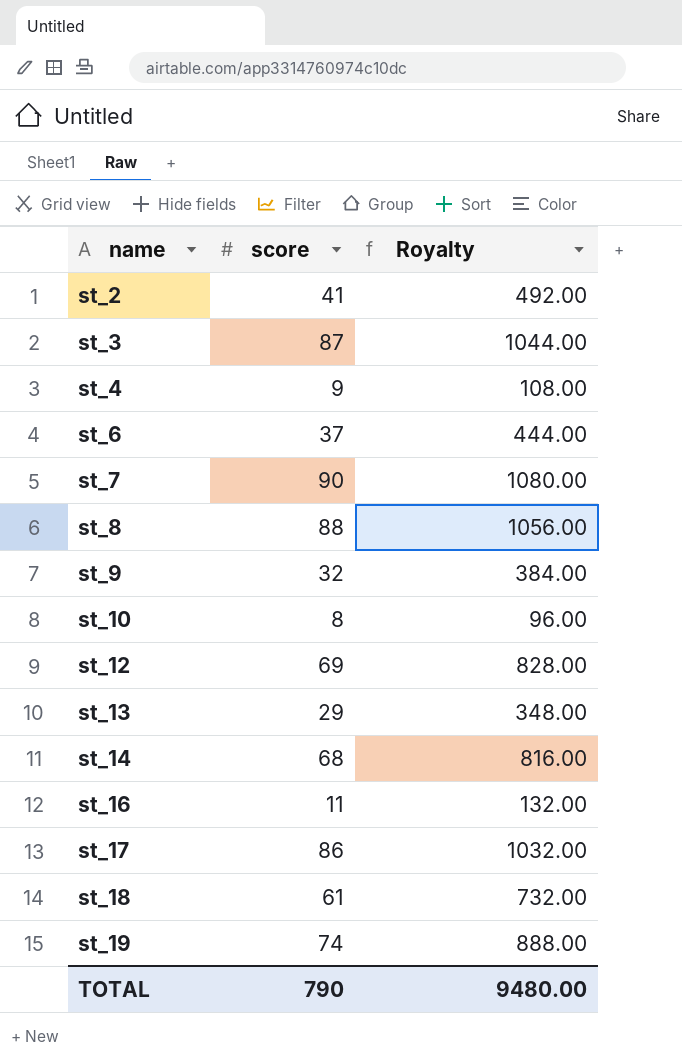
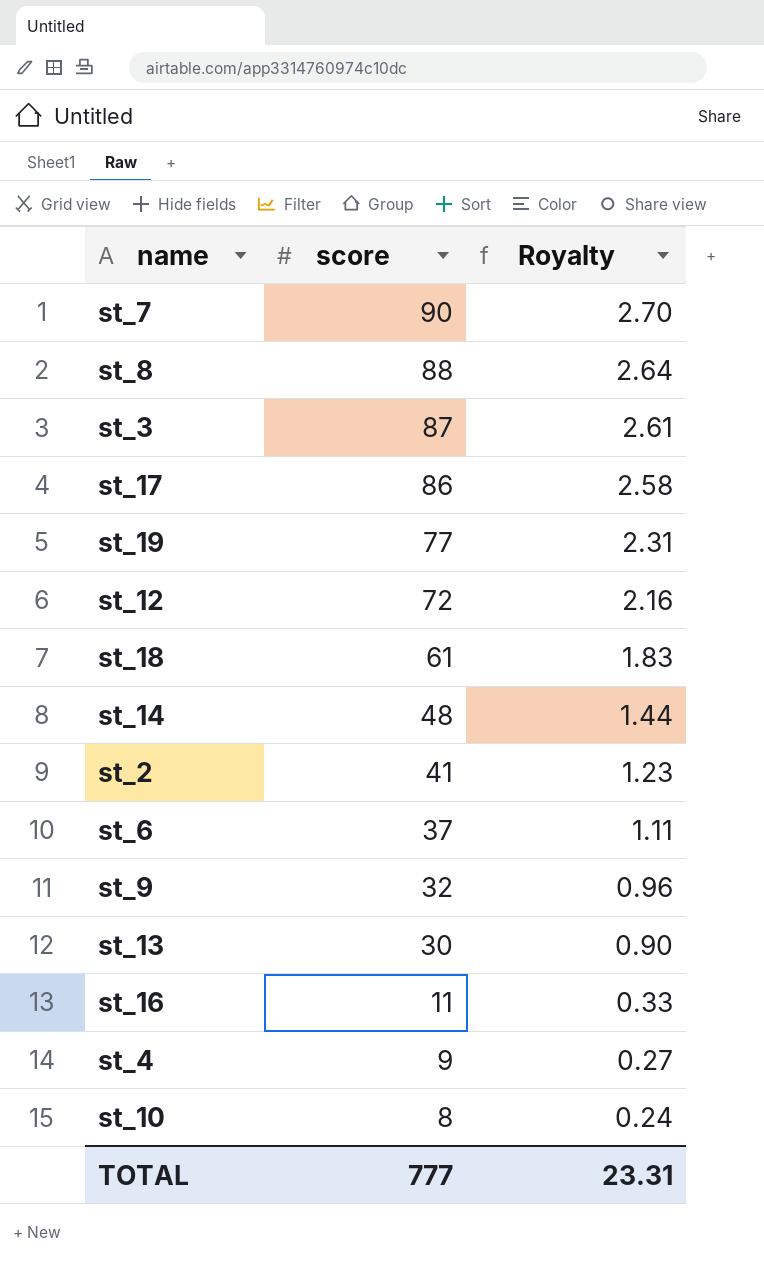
row order: name ascending -> score descending
column Royalty | formula: [score] * 12 -> [score] * 0.03
st_19 | score: 74 -> 77
st_12 | score: 69 -> 72
st_14 | score: 68 -> 48
st_13 | score: 29 -> 30
TOTAL | score: 790 -> 777
TOTAL | Royalty: 9480.00 -> 23.31

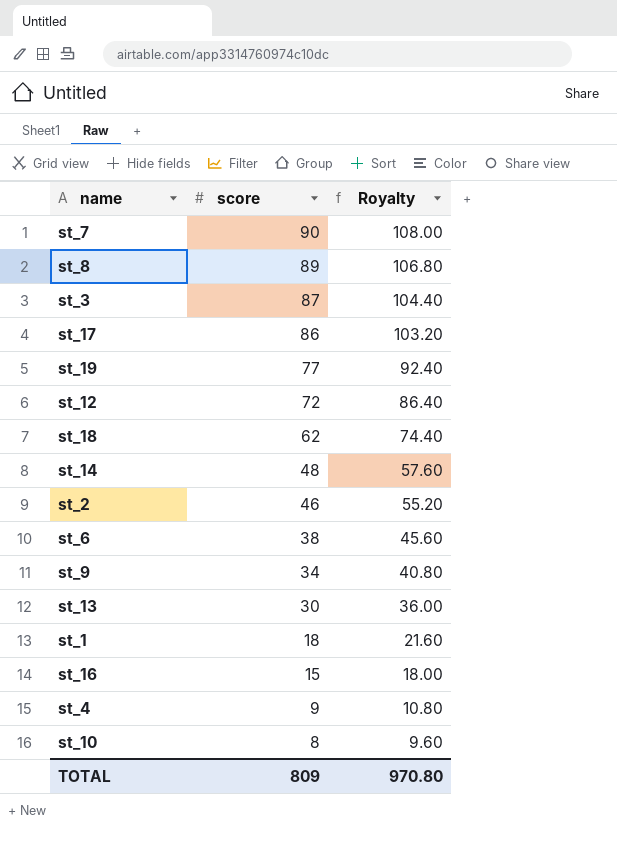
column Royalty | formula: [score] * 0.03 -> [score] * 1.2
st_8 | score: 88 -> 89
st_18 | score: 61 -> 62
st_2 | score: 41 -> 46
st_6 | score: 37 -> 38
st_9 | score: 32 -> 34
row st_1: none -> 18 | 21.60
st_16 | score: 11 -> 15
TOTAL | score: 777 -> 809
TOTAL | Royalty: 23.31 -> 970.80

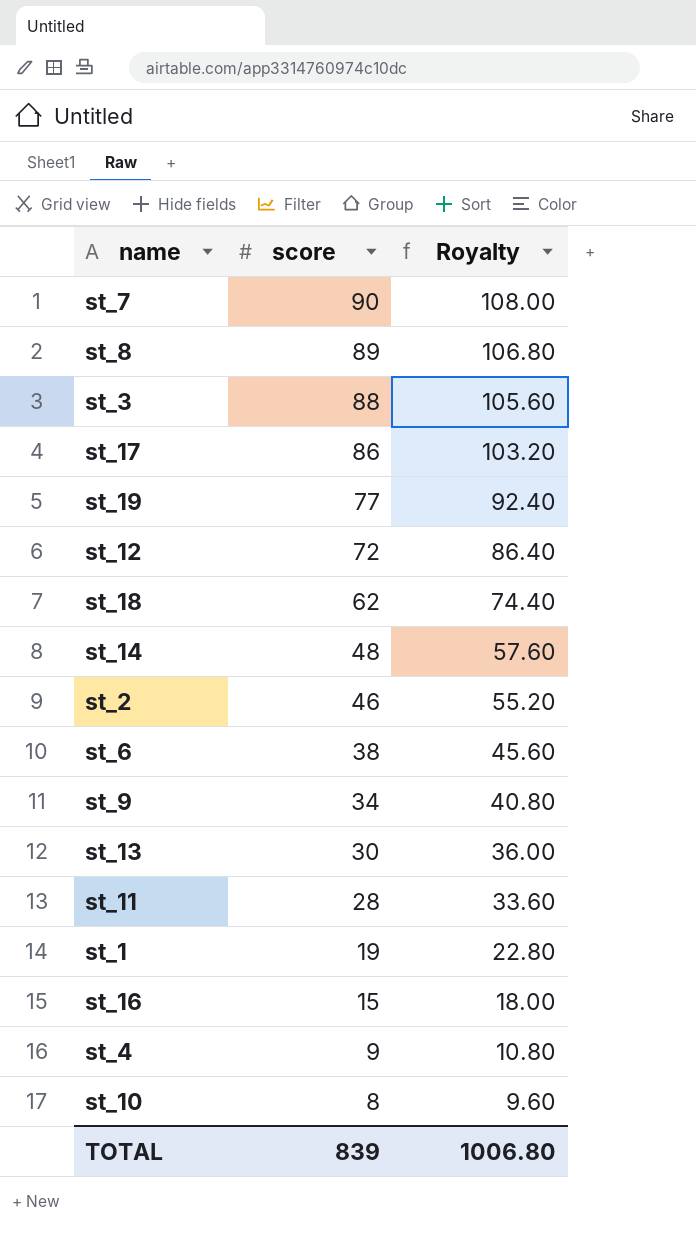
st_3 | score: 87 -> 88
st_3 | Royalty: 104.40 -> 105.60
row st_11: none -> 28 | 33.60
st_1 | score: 18 -> 19
st_1 | Royalty: 21.60 -> 22.80
TOTAL | score: 809 -> 839
TOTAL | Royalty: 970.80 -> 1006.80

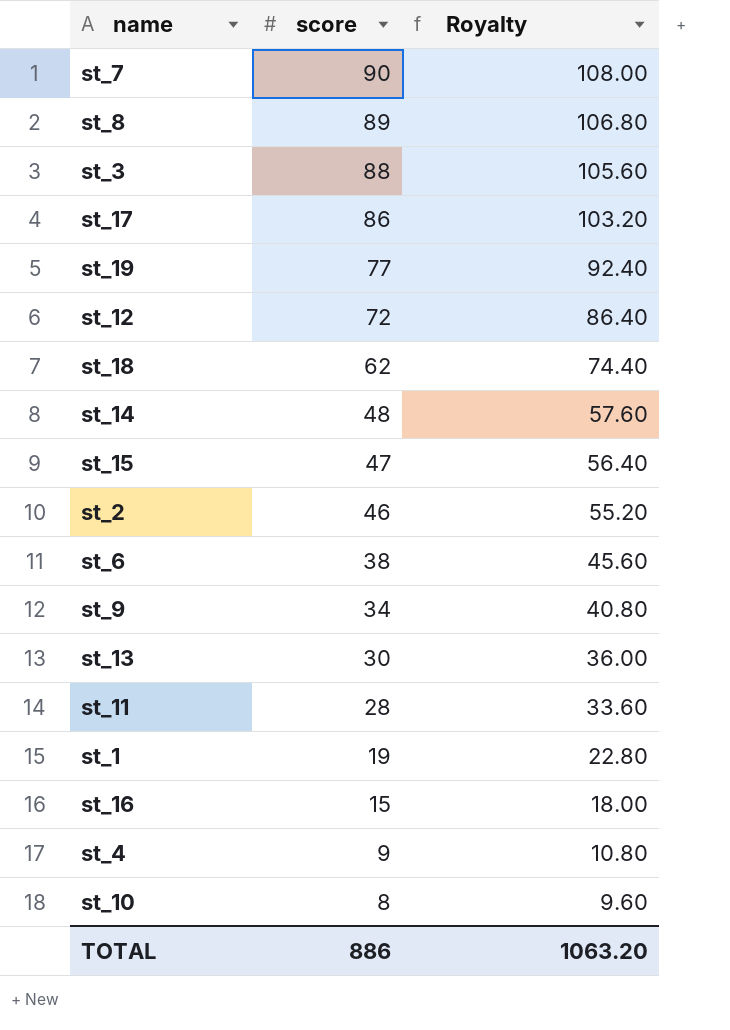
row st_15: none -> 47 | 56.40
TOTAL | score: 839 -> 886
TOTAL | Royalty: 1006.80 -> 1063.20

